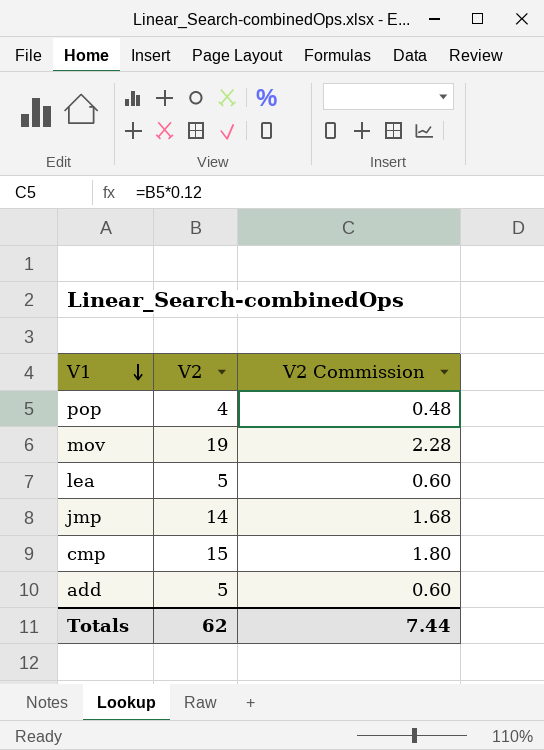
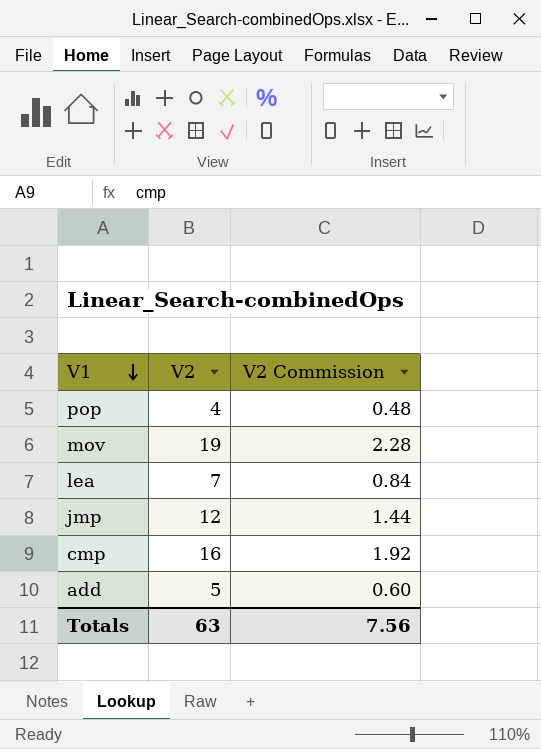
lea | V2: 5 -> 7
lea | V2 Commission: 0.60 -> 0.84
jmp | V2: 14 -> 12
jmp | V2 Commission: 1.68 -> 1.44
cmp | V2: 15 -> 16
cmp | V2 Commission: 1.80 -> 1.92
Totals | V2: 62 -> 63
Totals | V2 Commission: 7.44 -> 7.56

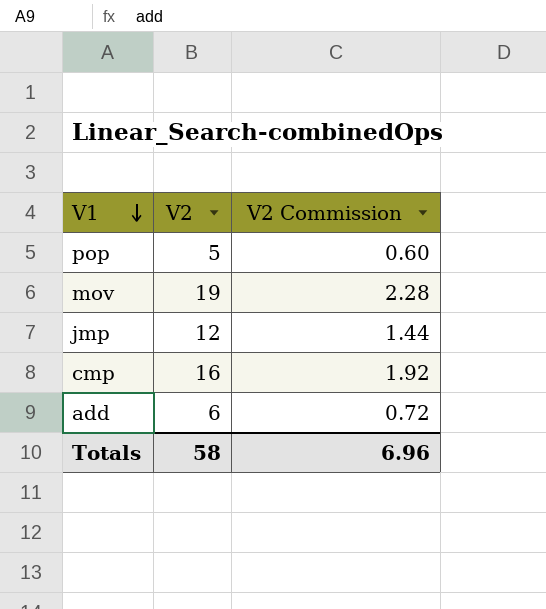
row lea: 7 | 0.84 -> none
pop | V2: 4 -> 5
pop | V2 Commission: 0.48 -> 0.60
add | V2: 5 -> 6
add | V2 Commission: 0.60 -> 0.72
Totals | V2: 63 -> 58
Totals | V2 Commission: 7.56 -> 6.96

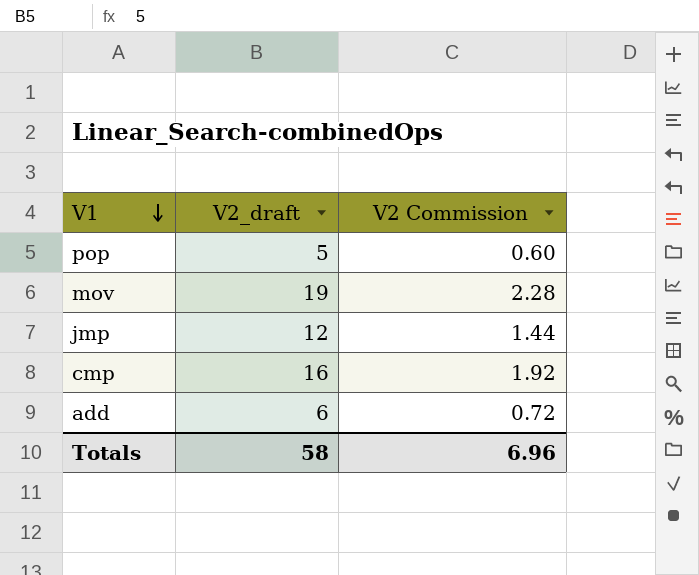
column name: V2 -> V2_draft

